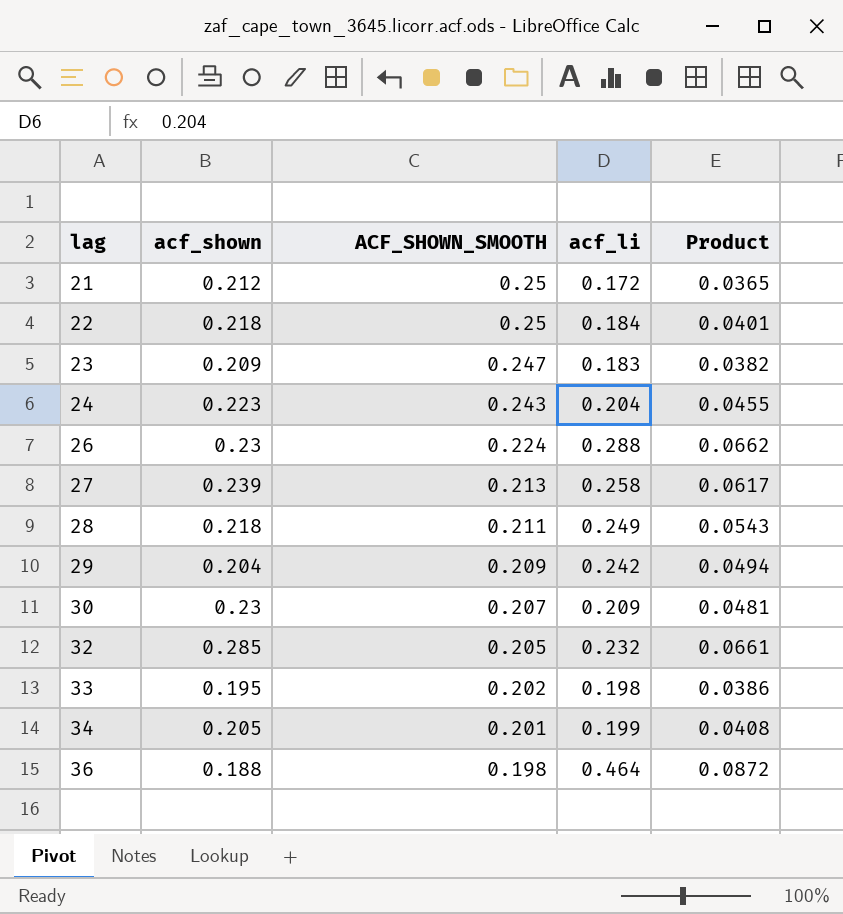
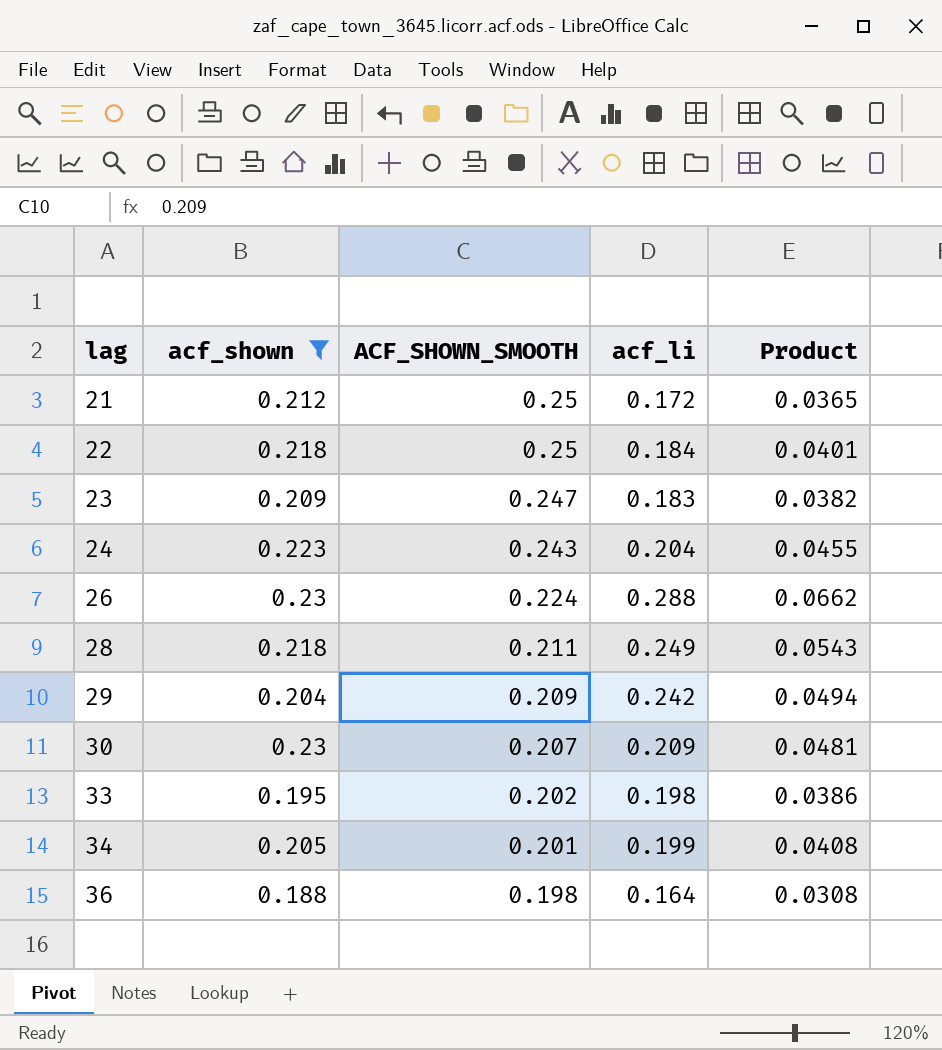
filter: none -> acf_shown <= 0.23
36 | acf_li: 0.464 -> 0.164
36 | Product: 0.0872 -> 0.0308

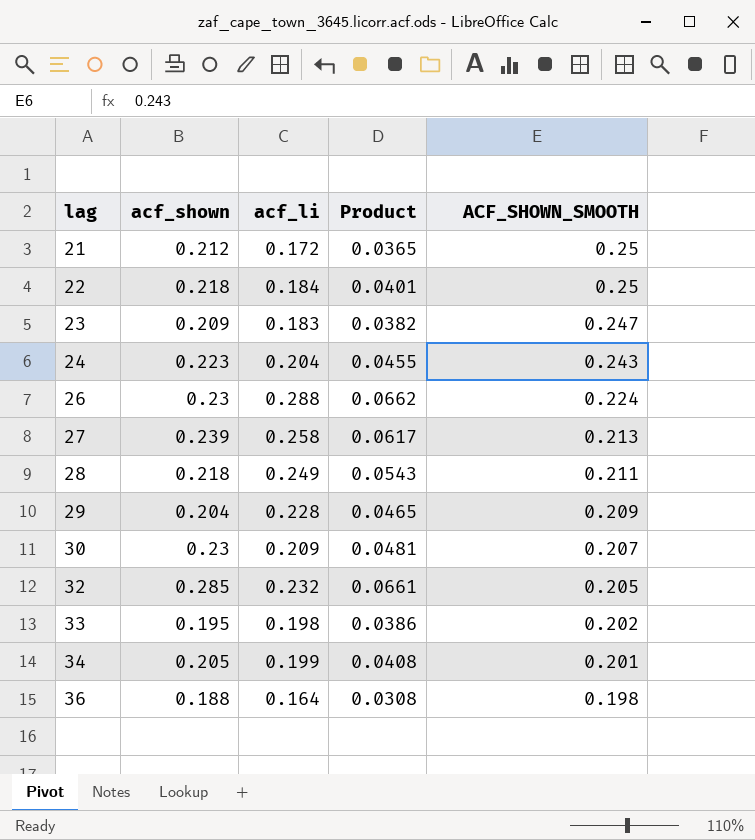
filter: acf_shown <= 0.23 -> none
column ACF_SHOWN_SMOOTH | position: 3 -> 5
29 | acf_li: 0.242 -> 0.228
29 | Product: 0.0494 -> 0.0465

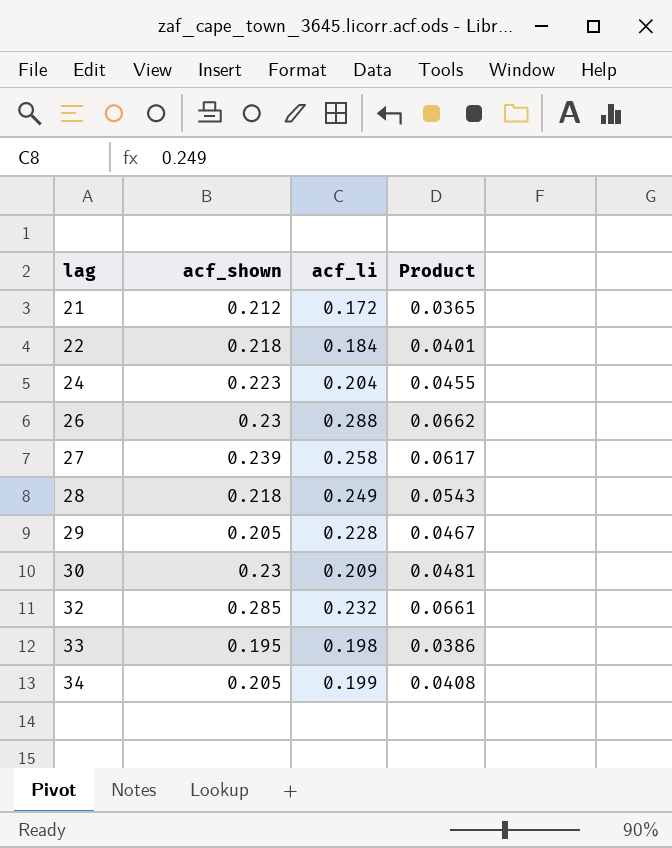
column ACF_SHOWN_SMOOTH | position: 5 -> none
row 23: 0.209 | 0.183 | 0.0382 | 0.247 -> none
row 36: 0.188 | 0.164 | 0.0308 | 0.198 -> none
29 | acf_shown: 0.204 -> 0.205
29 | Product: 0.0465 -> 0.0467

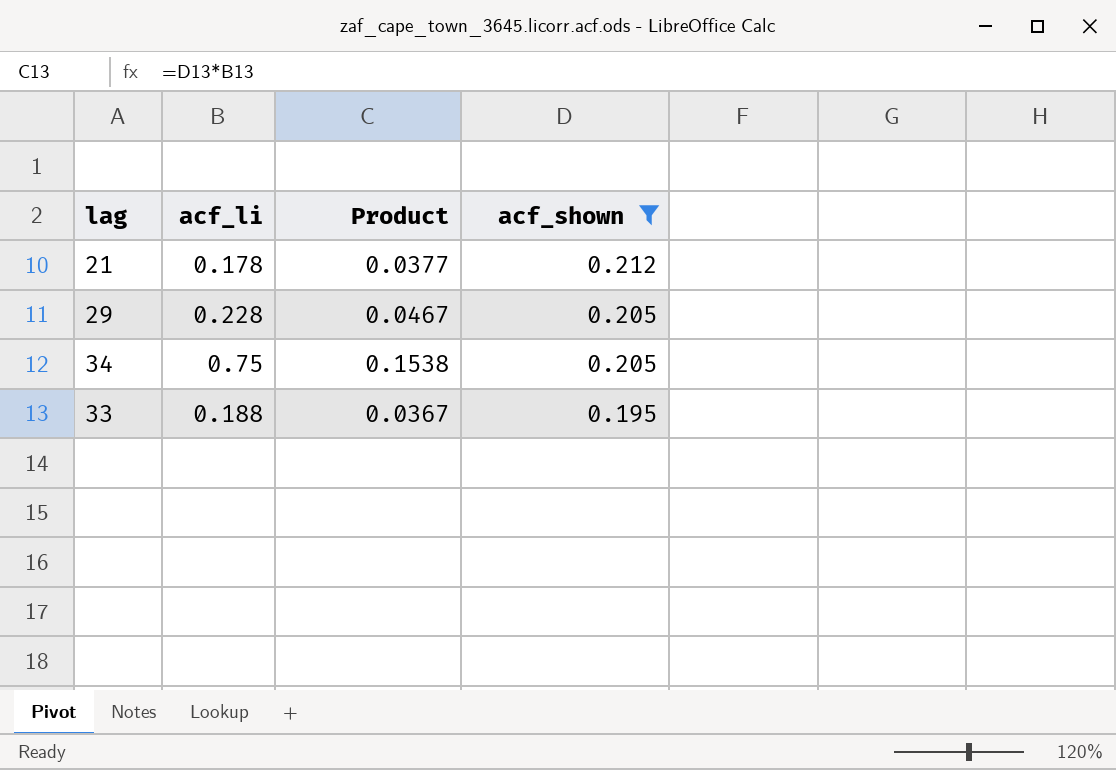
filter: none -> acf_shown <= 0.212
row order: lag ascending -> acf_shown descending
column acf_shown | position: 2 -> 4
21 | acf_li: 0.172 -> 0.178
21 | Product: 0.0365 -> 0.0377
34 | acf_li: 0.199 -> 0.75
34 | Product: 0.0408 -> 0.1538
33 | acf_li: 0.198 -> 0.188
33 | Product: 0.0386 -> 0.0367

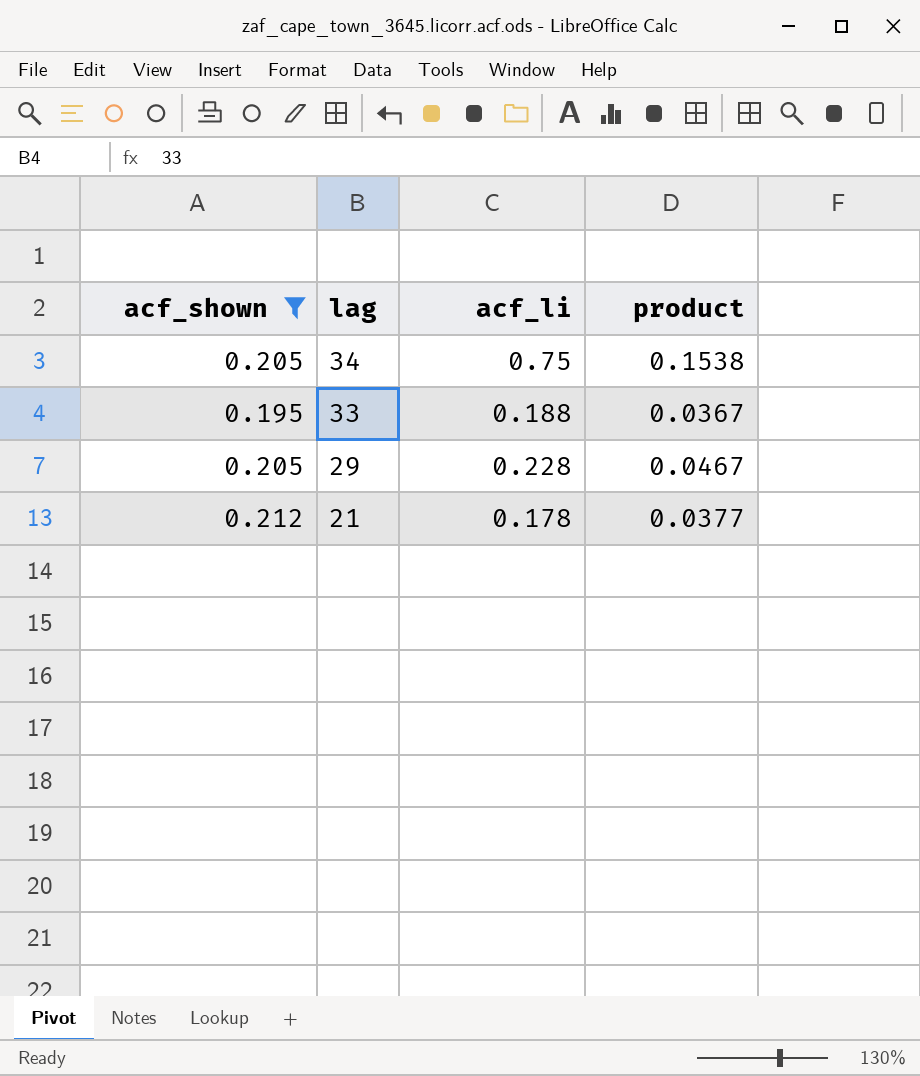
row order: acf_shown descending -> lag descending
column acf_shown | position: 4 -> 1
column name: Product -> product

